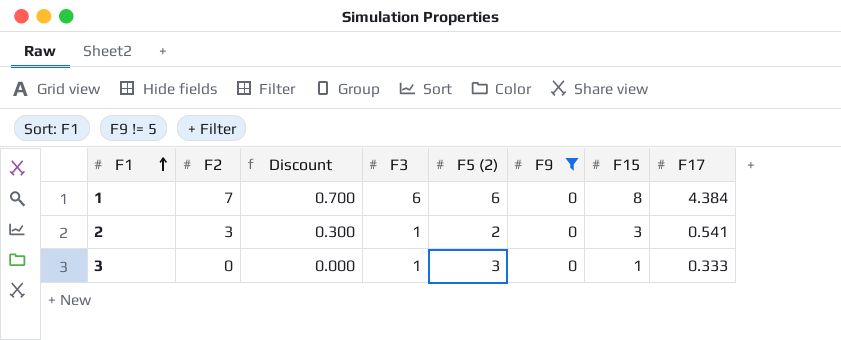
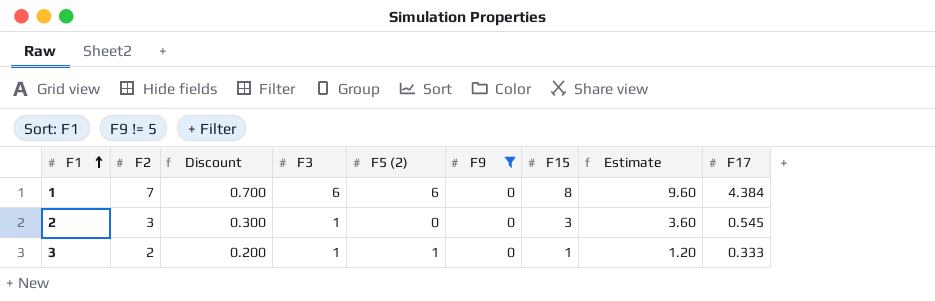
column Estimate | formula: none -> [F15] * 1.2
2 | F5 (2): 2 -> 0
2 | F17: 0.541 -> 0.545
3 | F2: 0 -> 2
3 | Discount: 0.000 -> 0.200
3 | F5 (2): 3 -> 1

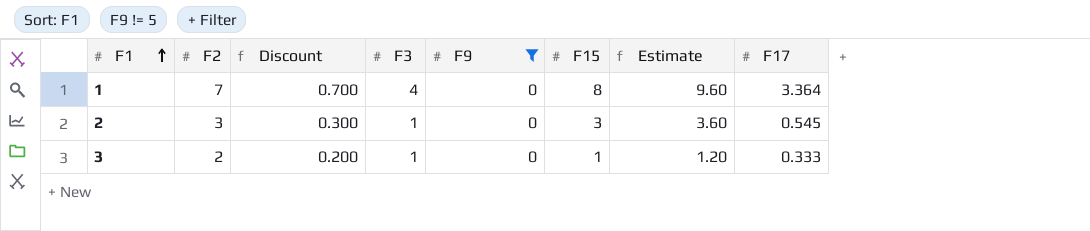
column F5 (2) | position: 5 -> none
1 | F3: 6 -> 4
1 | F17: 4.384 -> 3.364

